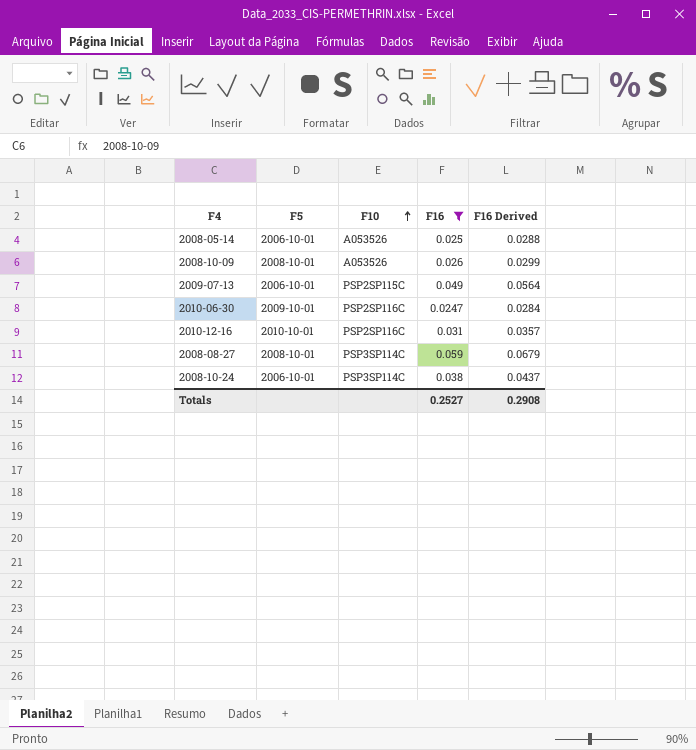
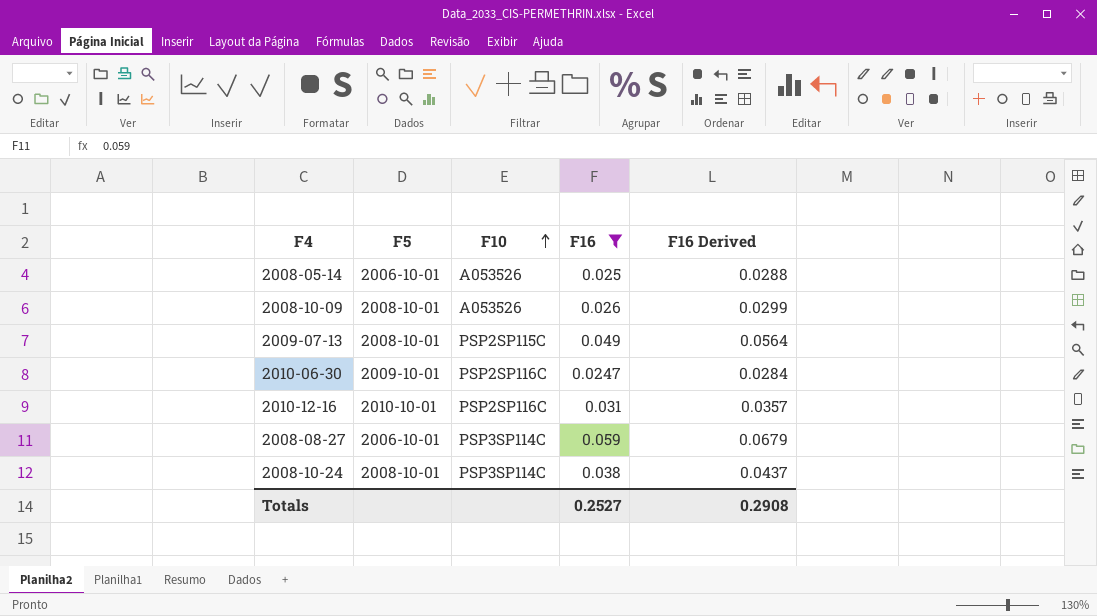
2009-07-13 | F5: 2006-10-01 -> 2008-10-01
2008-08-27 | F5: 2008-10-01 -> 2006-10-01
2008-10-24 | F5: 2006-10-01 -> 2008-10-01

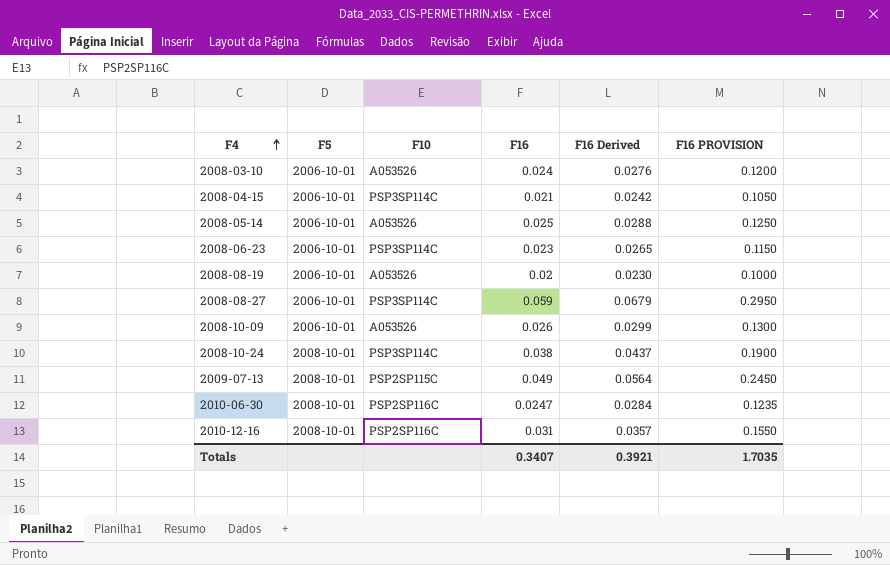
filter: F16 >= 0.0247 -> none
row order: F10 ascending -> F4 ascending
column F16 PROVISION | formula: none -> [F16] * 5
2008-10-09 | F5: 2008-10-01 -> 2006-10-01
2010-06-30 | F5: 2009-10-01 -> 2008-10-01
2010-12-16 | F5: 2010-10-01 -> 2008-10-01
Totals | F16: 0.2527 -> 0.3407
Totals | F16 Derived: 0.2908 -> 0.3921

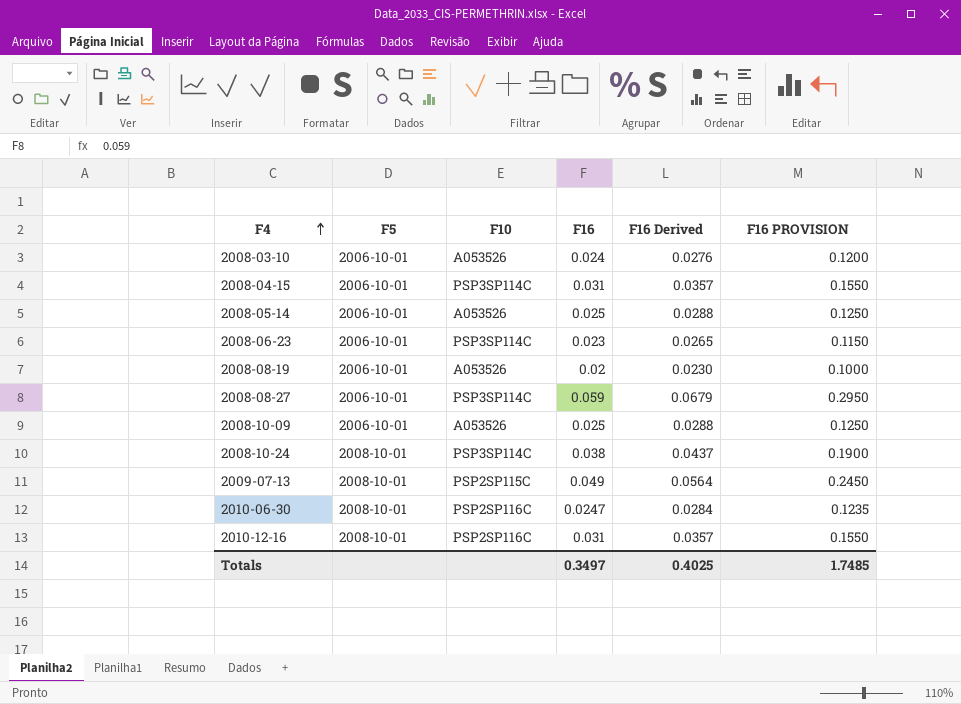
2008-04-15 | F16: 0.021 -> 0.031
2008-04-15 | F16 Derived: 0.0242 -> 0.0357
2008-04-15 | F16 PROVISION: 0.1050 -> 0.1550
2008-10-09 | F16: 0.026 -> 0.025
2008-10-09 | F16 Derived: 0.0299 -> 0.0288
2008-10-09 | F16 PROVISION: 0.1300 -> 0.1250
Totals | F16: 0.3407 -> 0.3497
Totals | F16 Derived: 0.3921 -> 0.4025
Totals | F16 PROVISION: 1.7035 -> 1.7485

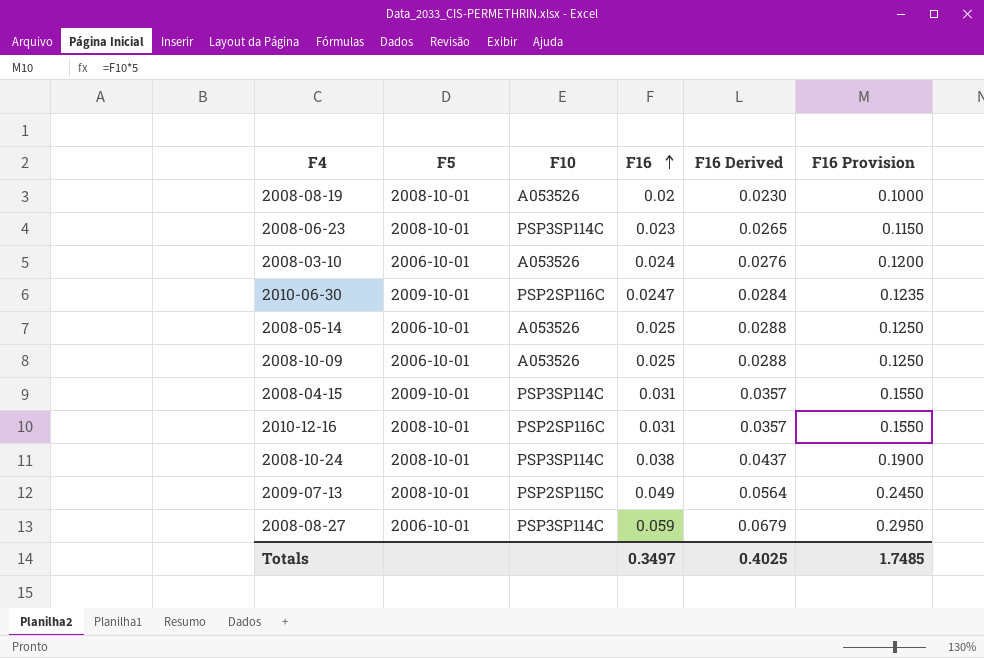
row order: F4 ascending -> F16 ascending
column name: F16 PROVISION -> F16 Provision
2008-08-19 | F5: 2006-10-01 -> 2008-10-01
2008-06-23 | F5: 2006-10-01 -> 2008-10-01
2010-06-30 | F5: 2008-10-01 -> 2009-10-01
2008-04-15 | F5: 2006-10-01 -> 2009-10-01

